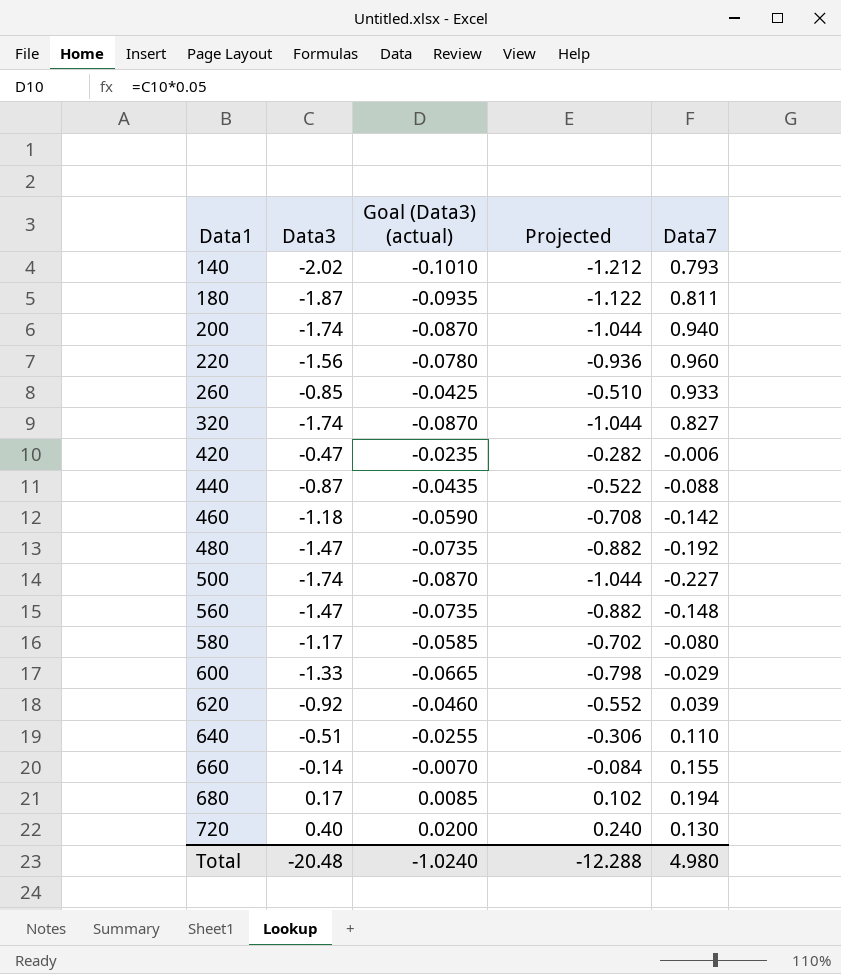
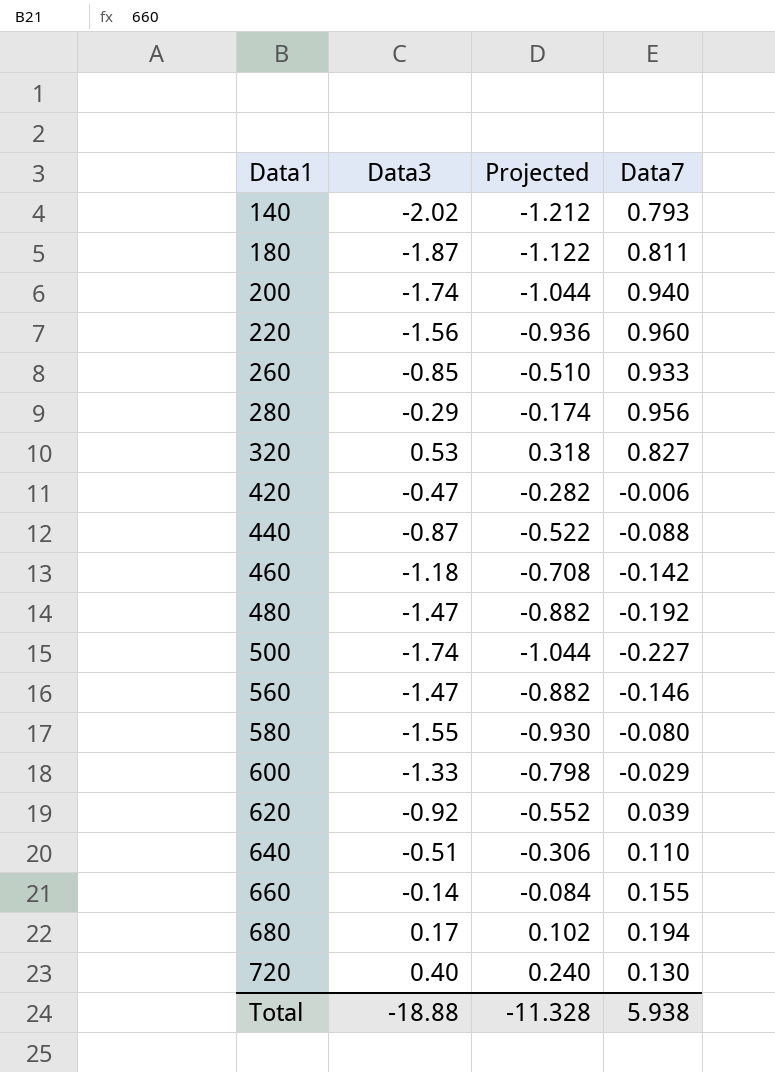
column Goal (Data3) (actual) | formula: [Data3] * 0.05 -> none
row 280: none -> -0.29 | -0.174 | 0.956
320 | Data3: -1.74 -> 0.53
320 | Projected: -1.044 -> 0.318
560 | Data7: -0.148 -> -0.146
580 | Data3: -1.17 -> -1.55
580 | Projected: -0.702 -> -0.930
Total | Data3: -20.48 -> -18.88
Total | Projected: -12.288 -> -11.328
Total | Data7: 4.980 -> 5.938

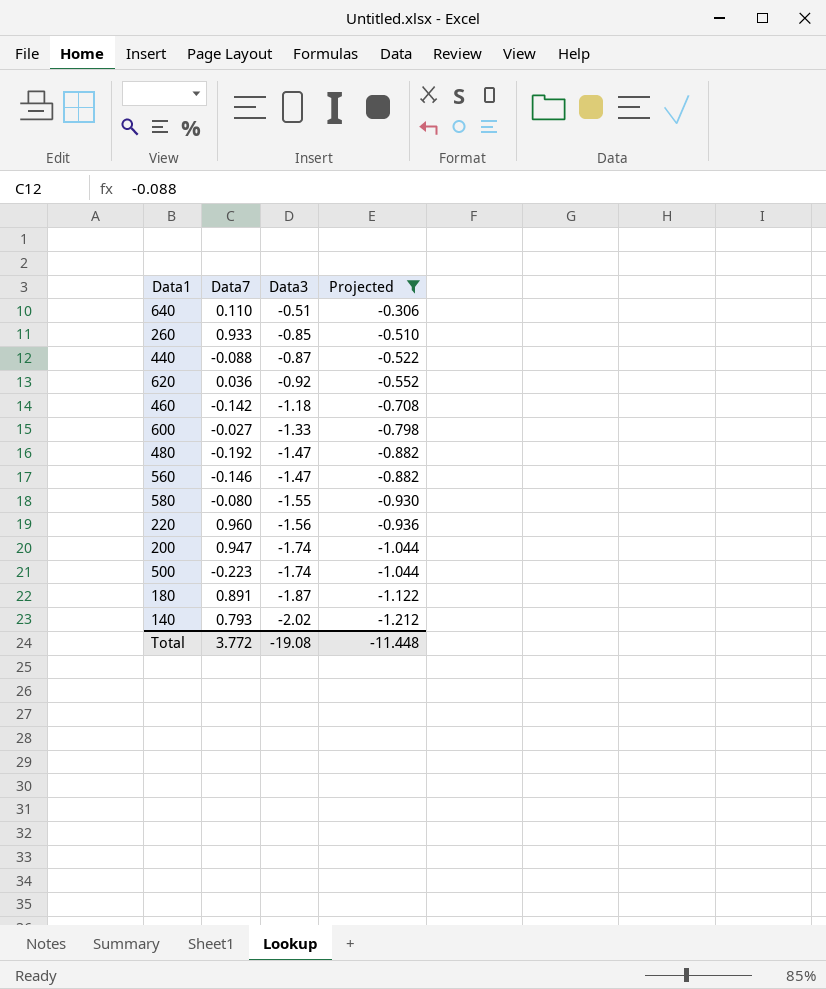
filter: none -> Projected <= -0.306
row order: Data1 ascending -> Data3 descending
column Data7 | position: 4 -> 2
620 | Data7: 0.039 -> 0.036
600 | Data7: -0.029 -> -0.027
200 | Data7: 0.940 -> 0.947
500 | Data7: -0.227 -> -0.223
180 | Data7: 0.811 -> 0.891
Total | Data7: 5.938 -> 3.772
Total | Data3: -18.88 -> -19.08
Total | Projected: -11.328 -> -11.448

